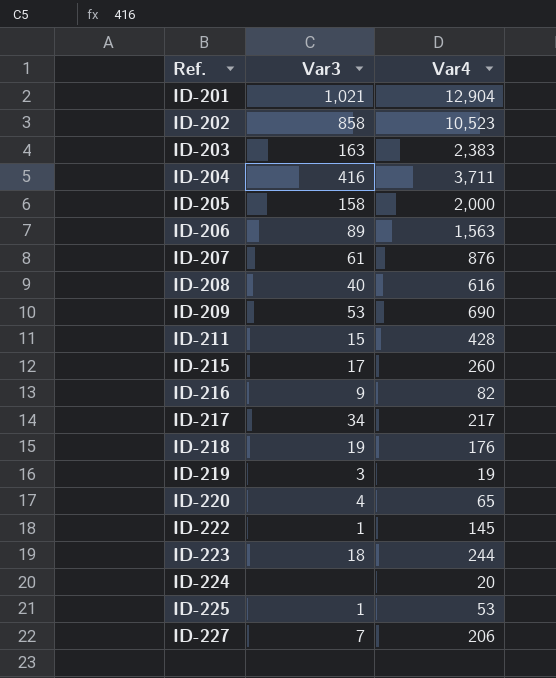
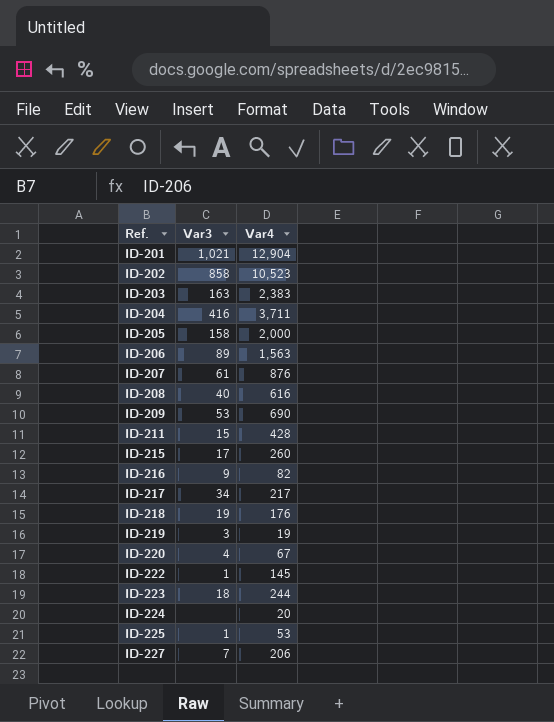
ID-220 | Var4: 65 -> 67

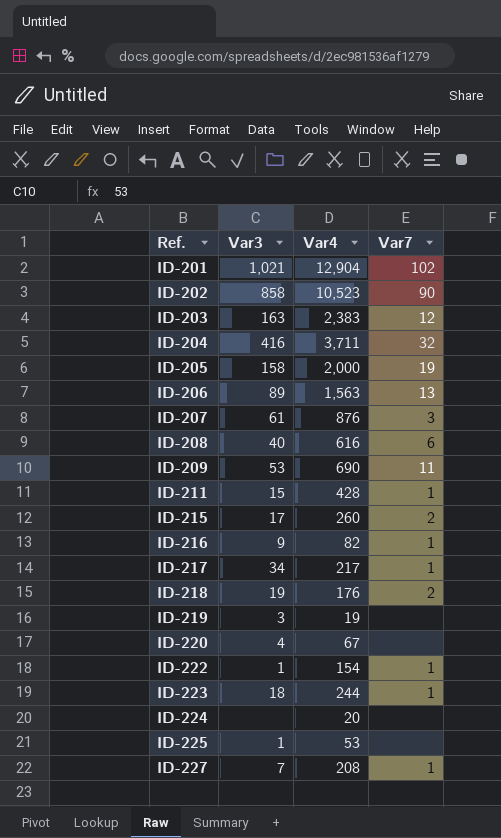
column Var7 | position: none -> 4
ID-222 | Var4: 145 -> 154
ID-227 | Var4: 206 -> 208

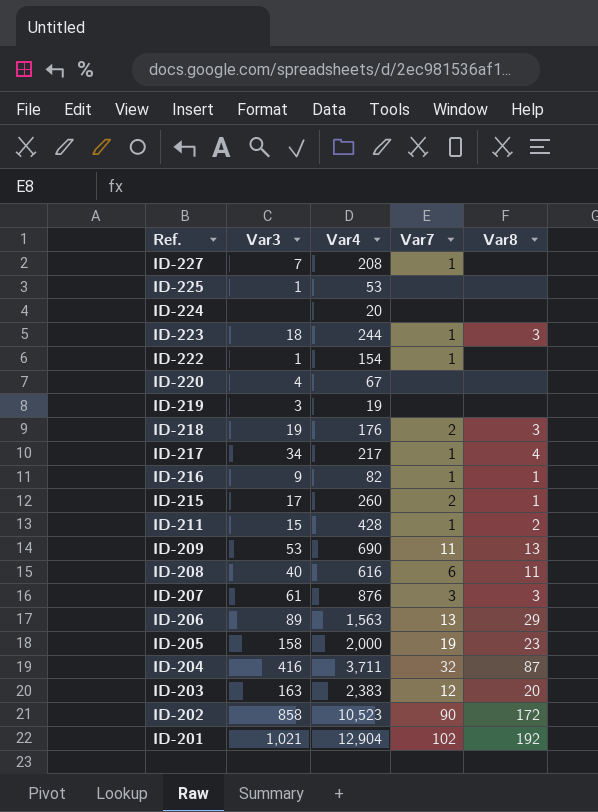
row order: Ref. ascending -> Ref. descending
column Var8 | position: none -> 5

